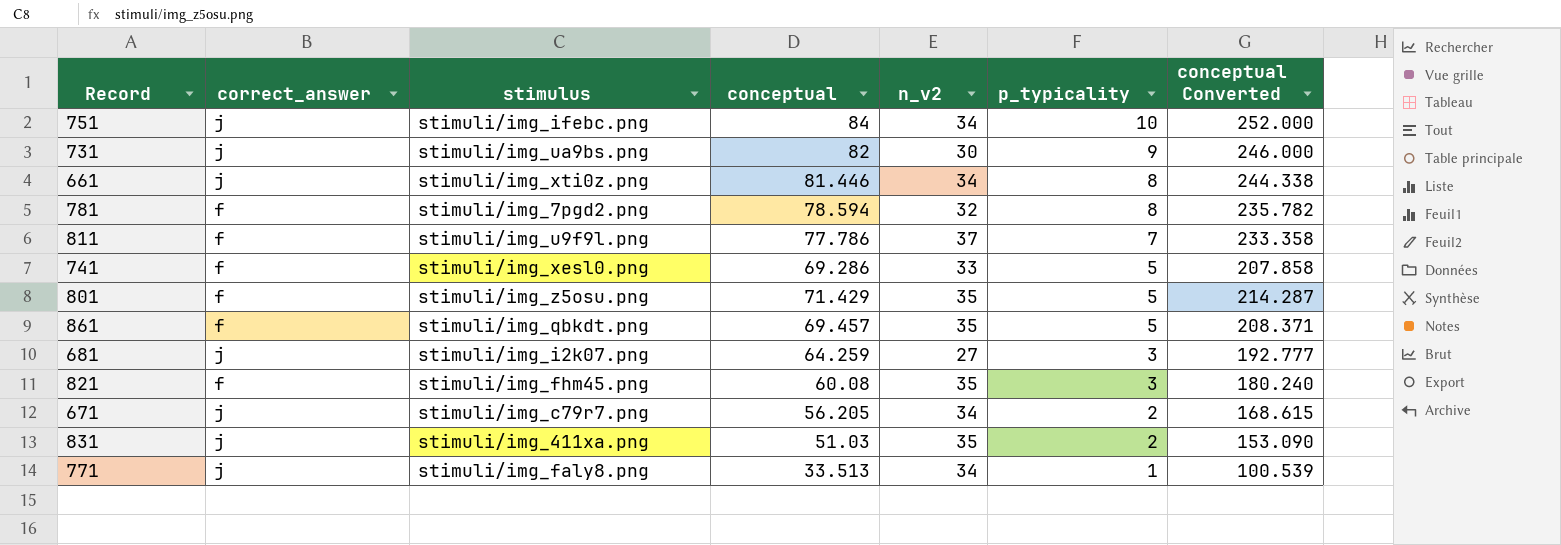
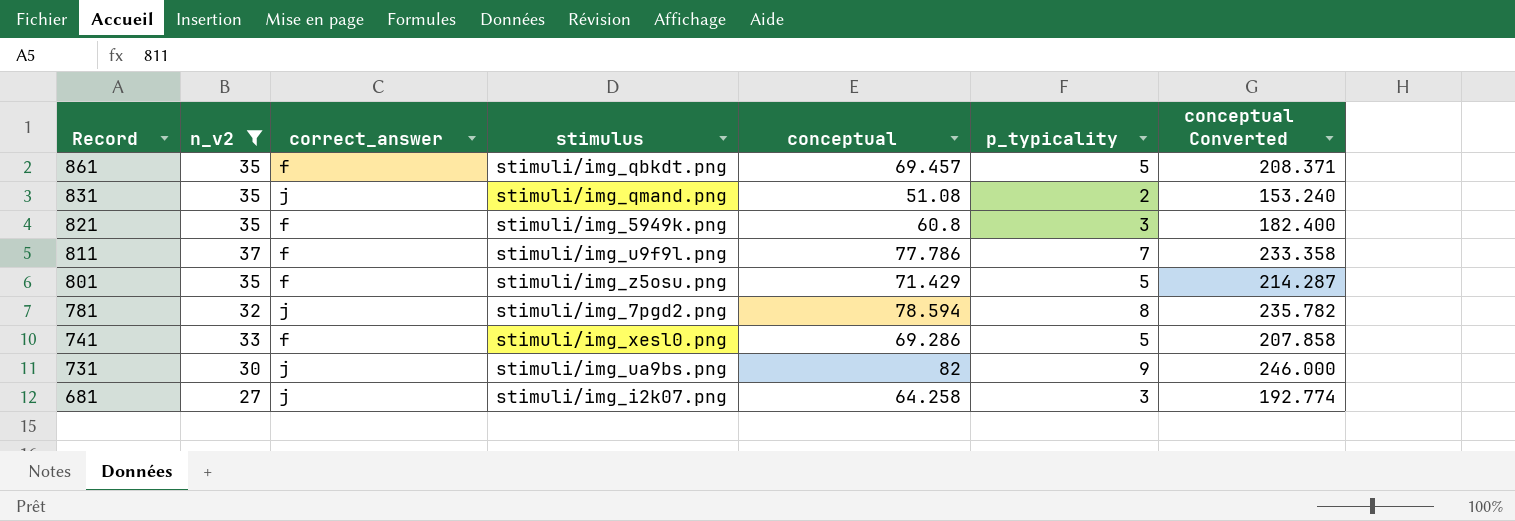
filter: none -> n_v2 != 34
row order: p_typicality descending -> Record descending
column n_v2 | position: 5 -> 2
831 | stimulus: stimuli/img_411xa.png -> stimuli/img_qmand.png
831 | conceptual: 51.03 -> 51.08
831 | conceptual Converted: 153.090 -> 153.240
821 | stimulus: stimuli/img_fhm45.png -> stimuli/img_5949k.png
821 | conceptual: 60.08 -> 60.8
821 | conceptual Converted: 180.240 -> 182.400
781 | correct_answer: f -> j
681 | conceptual: 64.259 -> 64.258
681 | conceptual Converted: 192.777 -> 192.774

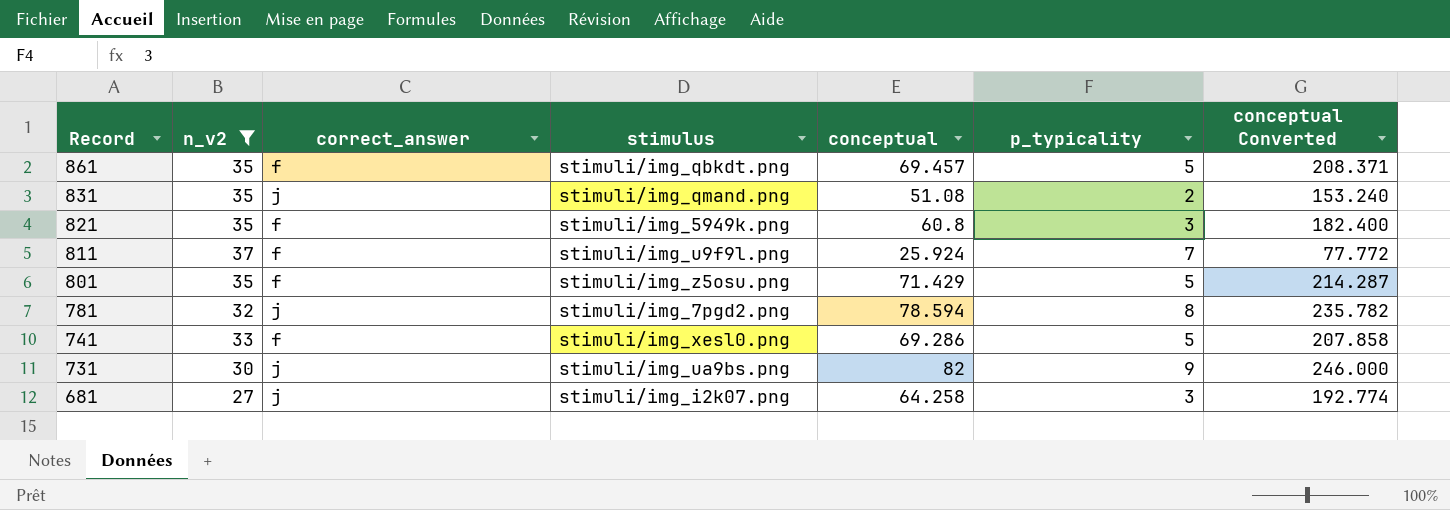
811 | conceptual: 77.786 -> 25.924
811 | conceptual Converted: 233.358 -> 77.772

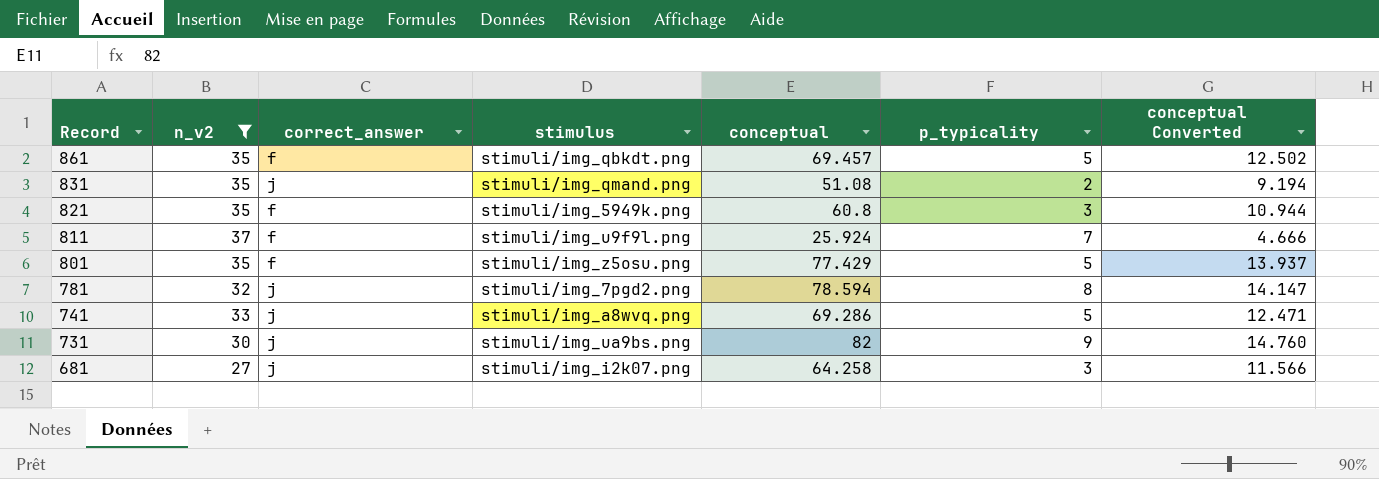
column conceptual Converted | formula: [conceptual] * 3 -> [conceptual] * 0.18
801 | conceptual: 71.429 -> 77.429
741 | correct_answer: f -> j
741 | stimulus: stimuli/img_xesl0.png -> stimuli/img_a8wvq.png

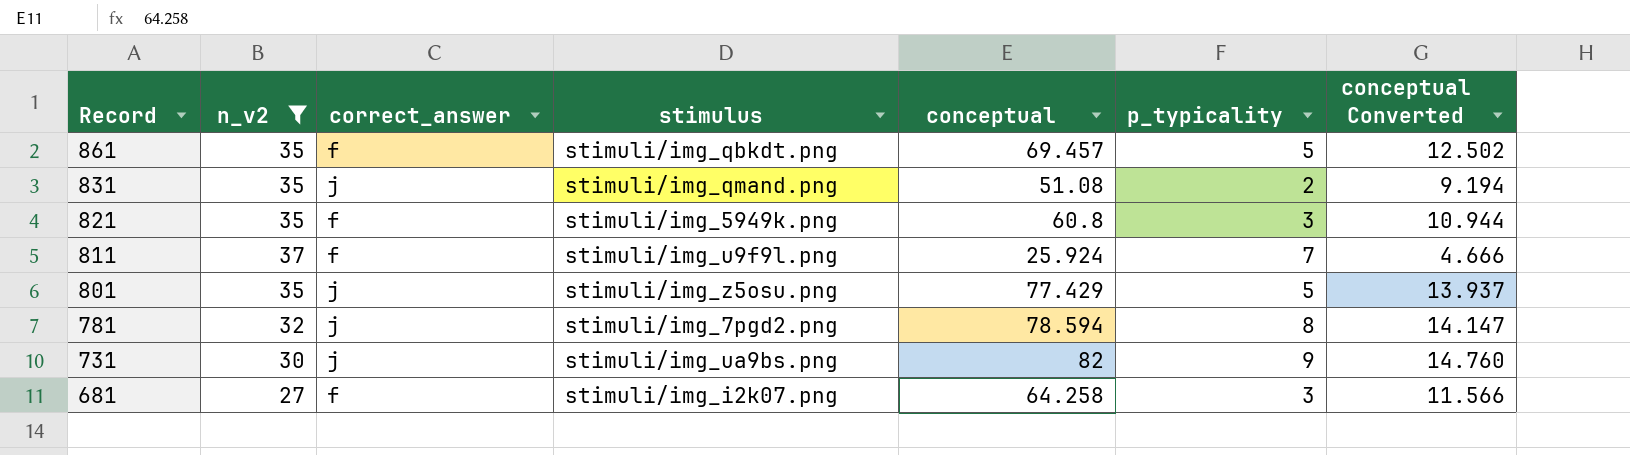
row 741: 33 | j | stimuli/img_a8wvq.png | 69.286 | 5 | 12.471 -> none
801 | correct_answer: f -> j
681 | correct_answer: j -> f

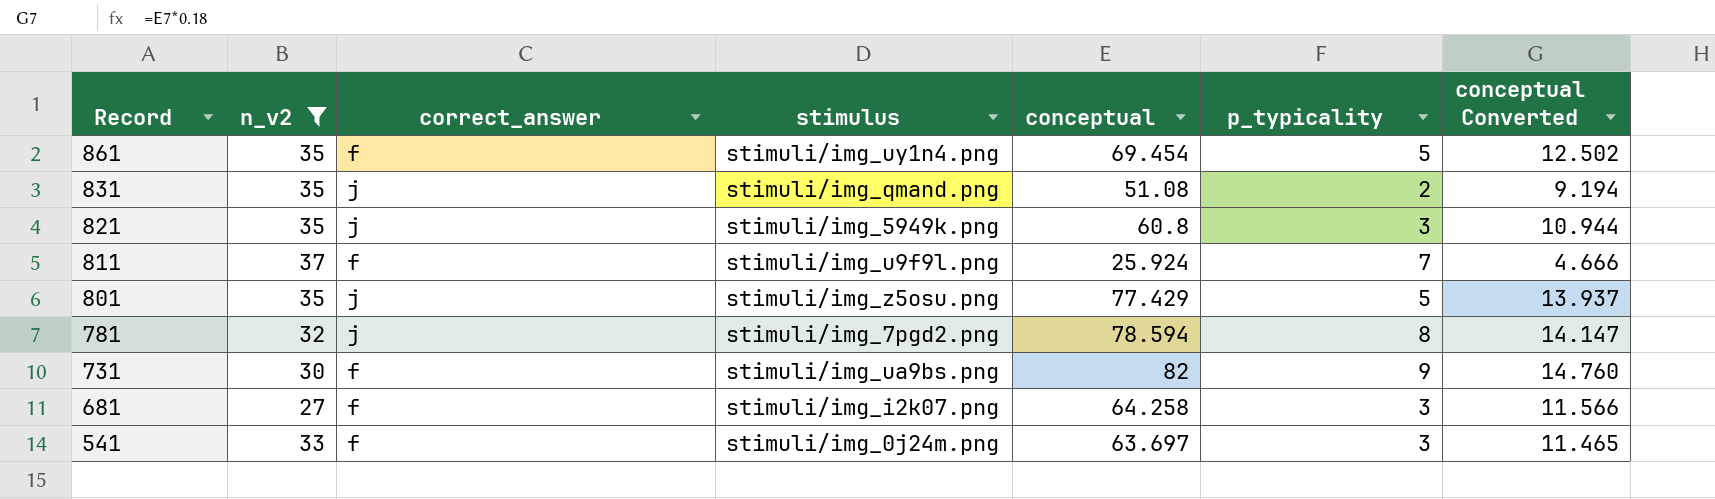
861 | stimulus: stimuli/img_qbkdt.png -> stimuli/img_uy1n4.png
861 | conceptual: 69.457 -> 69.454
821 | correct_answer: f -> j
731 | correct_answer: j -> f
row 541: none -> 33 | f | stimuli/img_0j24m.png | 63.697 | 3 | 11.465

